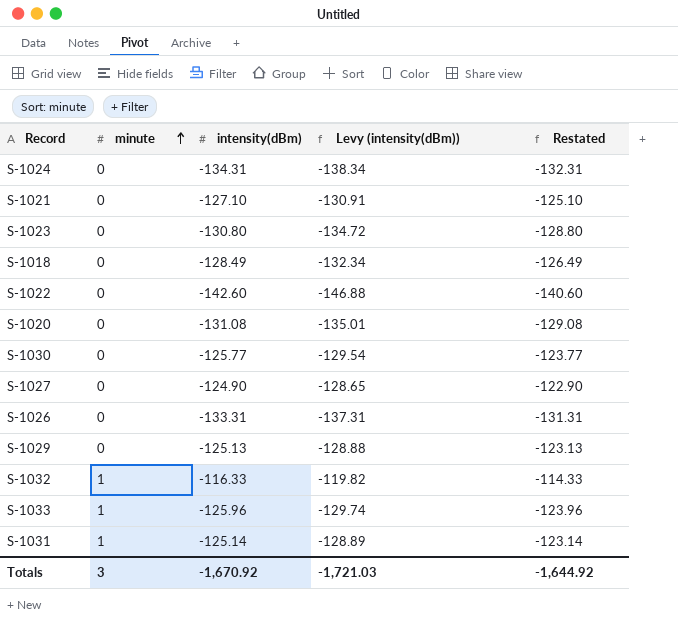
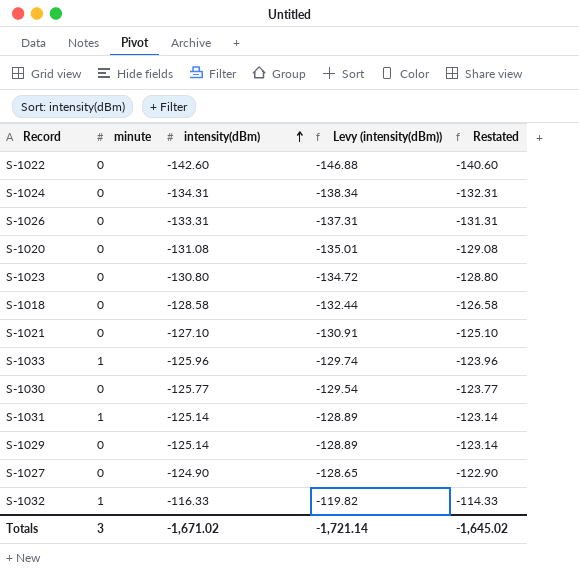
row order: minute ascending -> intensity(dBm) ascending
S-1018 | intensity(dBm): -128.49 -> -128.58
S-1018 | Levy (intensity(dBm)): -132.34 -> -132.44
S-1018 | Restated: -126.49 -> -126.58
S-1029 | intensity(dBm): -125.13 -> -125.14
S-1029 | Levy (intensity(dBm)): -128.88 -> -128.89
S-1029 | Restated: -123.13 -> -123.14
Totals | intensity(dBm): -1,670.92 -> -1,671.02
Totals | Levy (intensity(dBm)): -1,721.03 -> -1,721.14
Totals | Restated: -1,644.92 -> -1,645.02

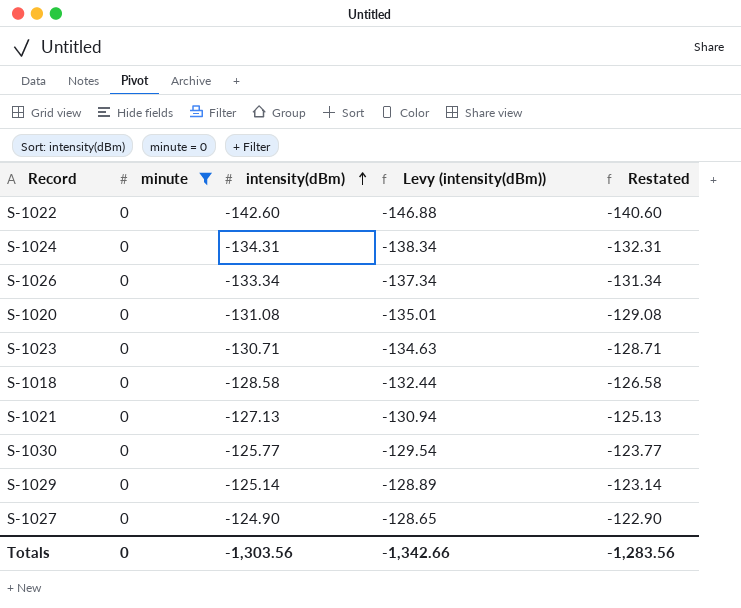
filter: none -> minute = 0
S-1026 | intensity(dBm): -133.31 -> -133.34
S-1026 | Levy (intensity(dBm)): -137.31 -> -137.34
S-1026 | Restated: -131.31 -> -131.34
S-1023 | intensity(dBm): -130.80 -> -130.71
S-1023 | Levy (intensity(dBm)): -134.72 -> -134.63
S-1023 | Restated: -128.80 -> -128.71
S-1021 | intensity(dBm): -127.10 -> -127.13
S-1021 | Levy (intensity(dBm)): -130.91 -> -130.94
S-1021 | Restated: -125.10 -> -125.13
Totals | minute: 3 -> 0
Totals | intensity(dBm): -1,671.02 -> -1,303.56
Totals | Levy (intensity(dBm)): -1,721.14 -> -1,342.66
Totals | Restated: -1,645.02 -> -1,283.56

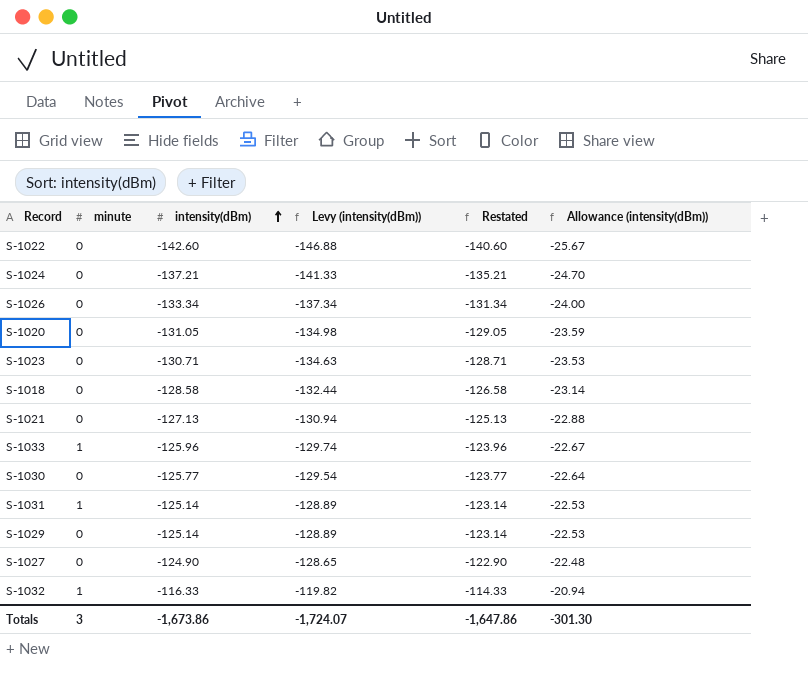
filter: minute = 0 -> none
column Allowance (intensity(dBm)) | formula: none -> [intensity(dBm)] * 0.18
S-1024 | intensity(dBm): -134.31 -> -137.21
S-1024 | Levy (intensity(dBm)): -138.34 -> -141.33
S-1024 | Restated: -132.31 -> -135.21
S-1020 | intensity(dBm): -131.08 -> -131.05
S-1020 | Levy (intensity(dBm)): -135.01 -> -134.98
S-1020 | Restated: -129.08 -> -129.05
Totals | minute: 0 -> 3
Totals | intensity(dBm): -1,303.56 -> -1,673.86
Totals | Levy (intensity(dBm)): -1,342.66 -> -1,724.07
Totals | Restated: -1,283.56 -> -1,647.86

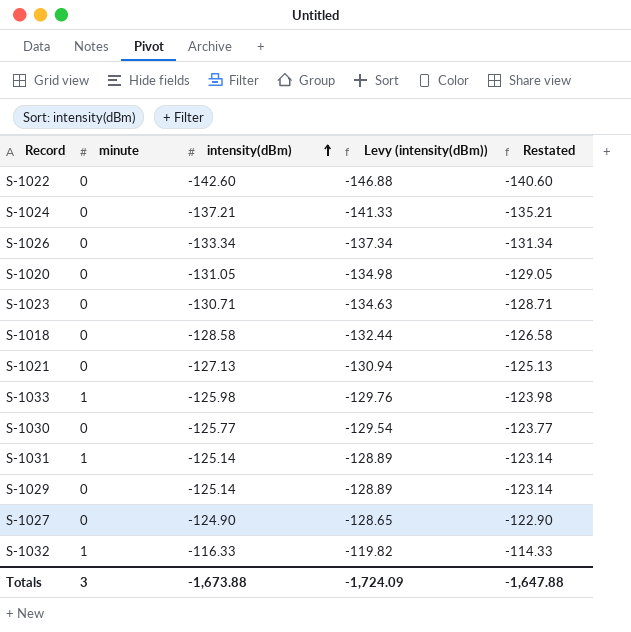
column Allowance (intensity(dBm)) | formula: [intensity(dBm)] * 0.18 -> none
S-1033 | intensity(dBm): -125.96 -> -125.98
S-1033 | Levy (intensity(dBm)): -129.74 -> -129.76
S-1033 | Restated: -123.96 -> -123.98
Totals | intensity(dBm): -1,673.86 -> -1,673.88
Totals | Levy (intensity(dBm)): -1,724.07 -> -1,724.09
Totals | Restated: -1,647.86 -> -1,647.88

